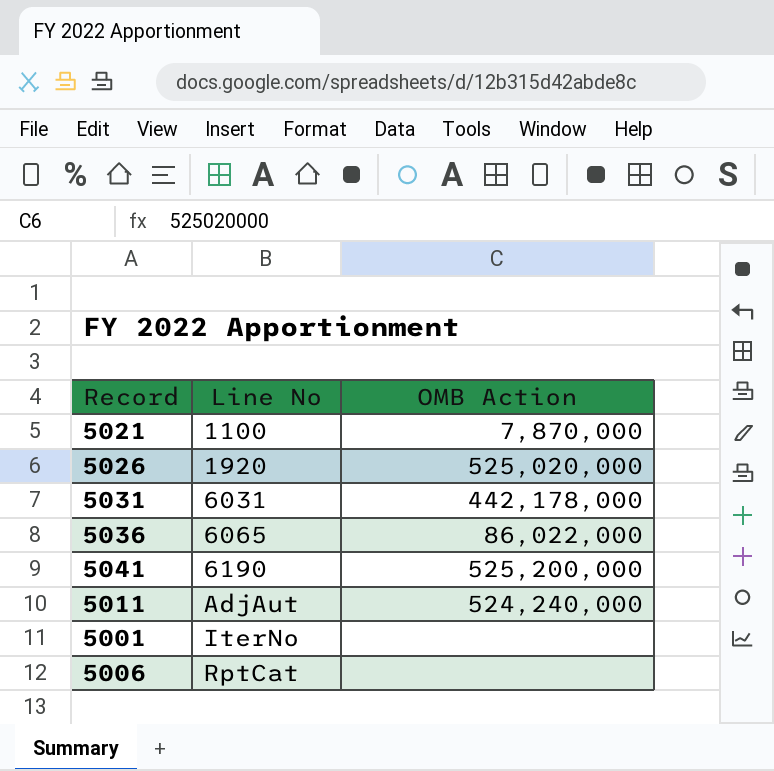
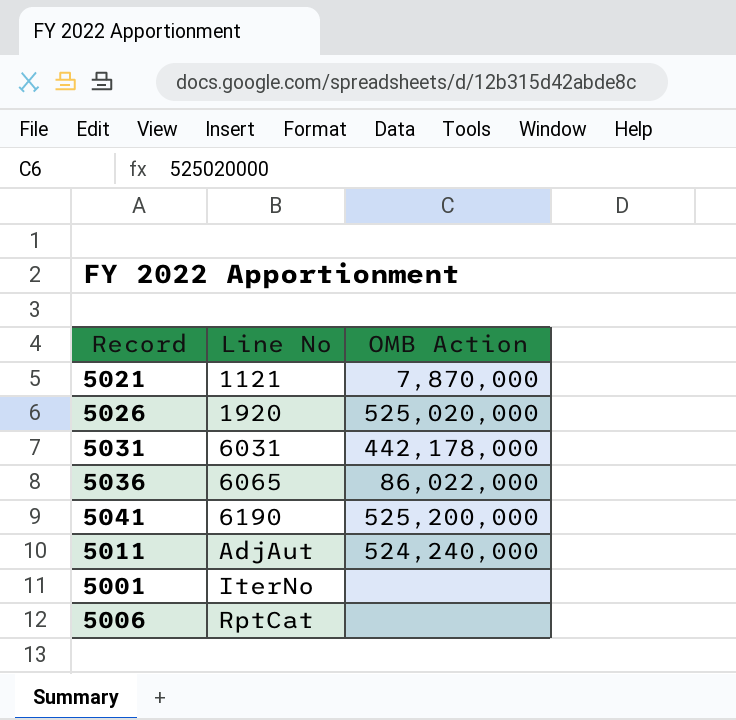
5021 | Line No: 1100 -> 1121

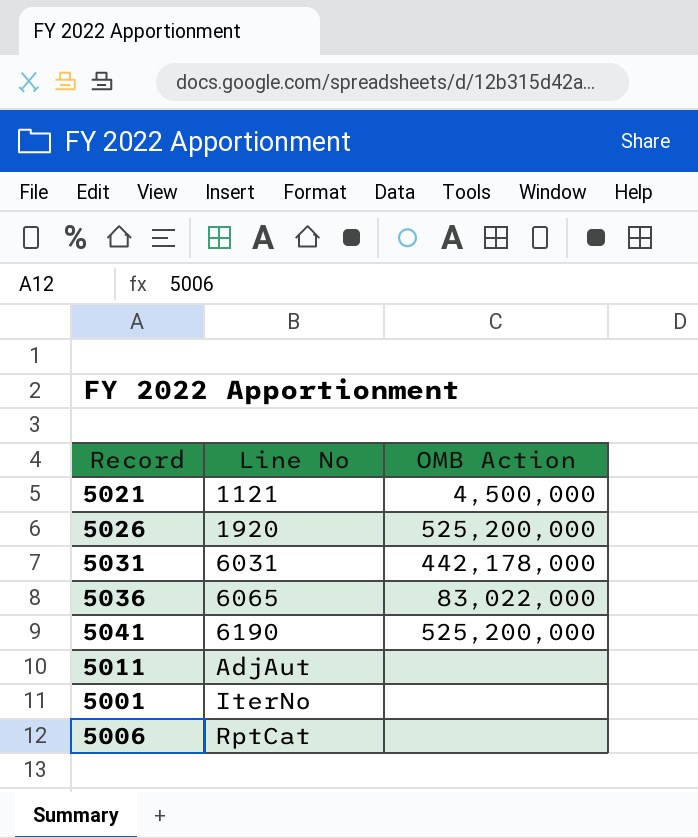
5021 | OMB Action: 7,870,000 -> 4,500,000
5026 | OMB Action: 525,020,000 -> 525,200,000
5036 | OMB Action: 86,022,000 -> 83,022,000
5011 | OMB Action: 524,240,000 -> none

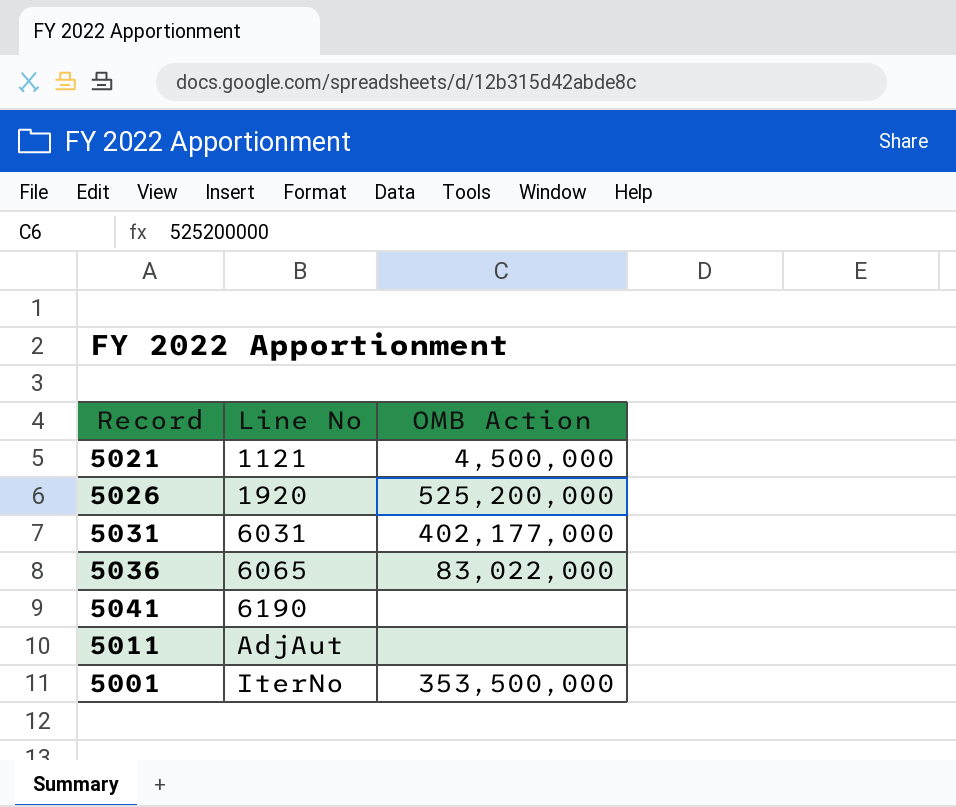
row 5006: RptCat | none -> none
5031 | OMB Action: 442,178,000 -> 402,177,000
5041 | OMB Action: 525,200,000 -> none
5001 | OMB Action: none -> 353,500,000

